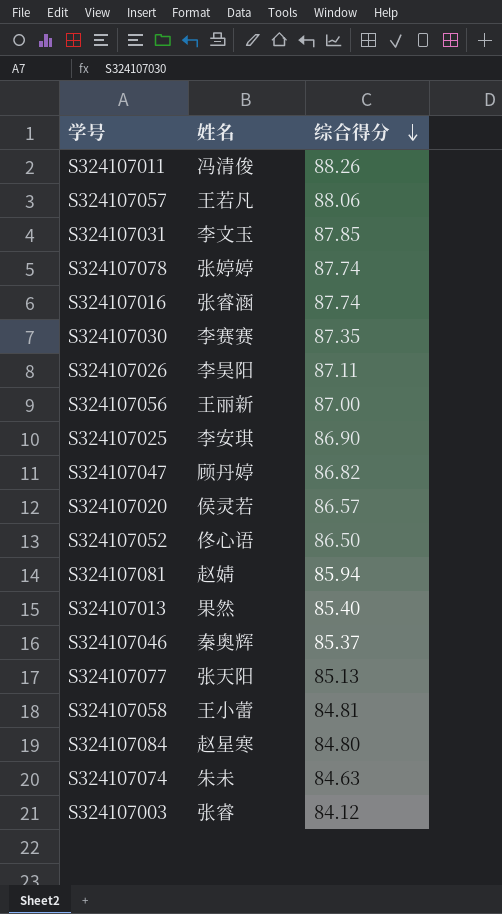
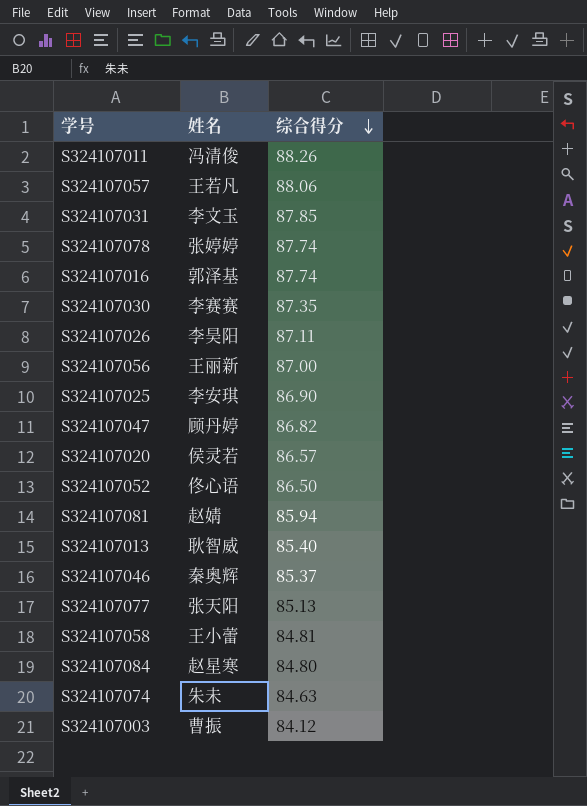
S324107016 | 姓名: 张睿涵 -> 郭泽基
S324107013 | 姓名: 果然 -> 耿智威
S324107003 | 姓名: 张睿 -> 曹振

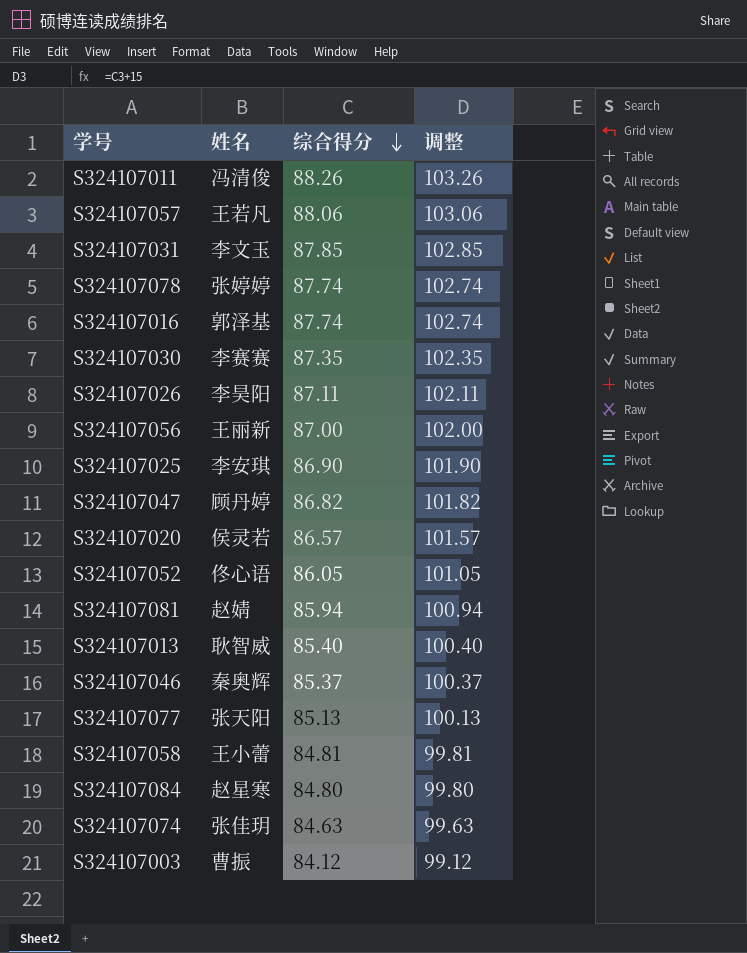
column 调整 | formula: none -> [综合得分] + 15
S324107052 | 综合得分: 86.50 -> 86.05
S324107074 | 姓名: 朱未 -> 张佳玥

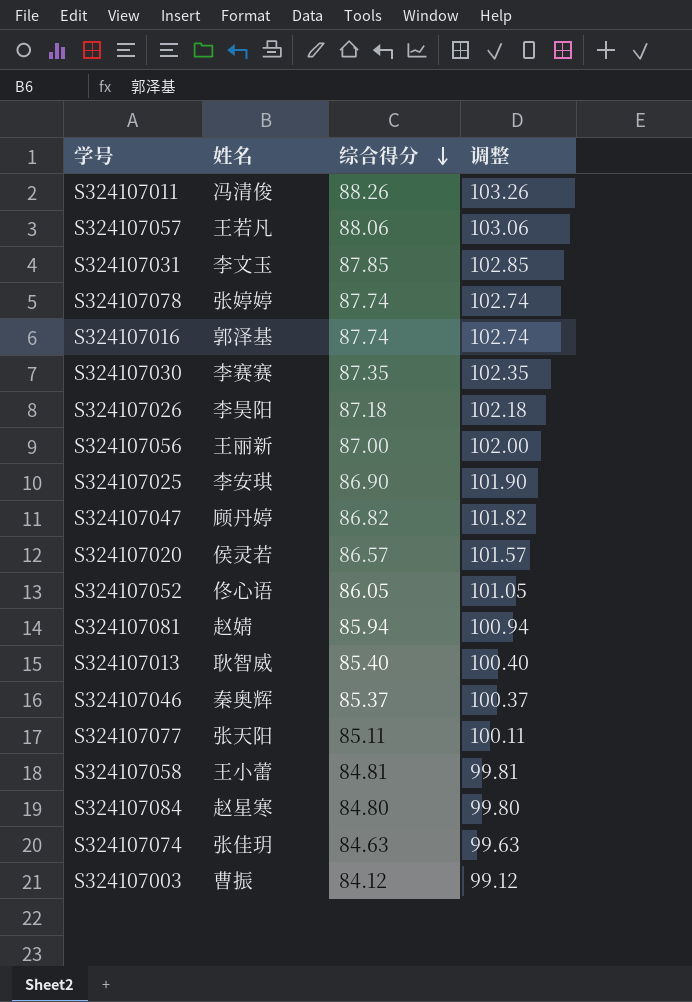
S324107026 | 综合得分: 87.11 -> 87.18
S324107026 | 调整: 102.11 -> 102.18
S324107077 | 综合得分: 85.13 -> 85.11
S324107077 | 调整: 100.13 -> 100.11

